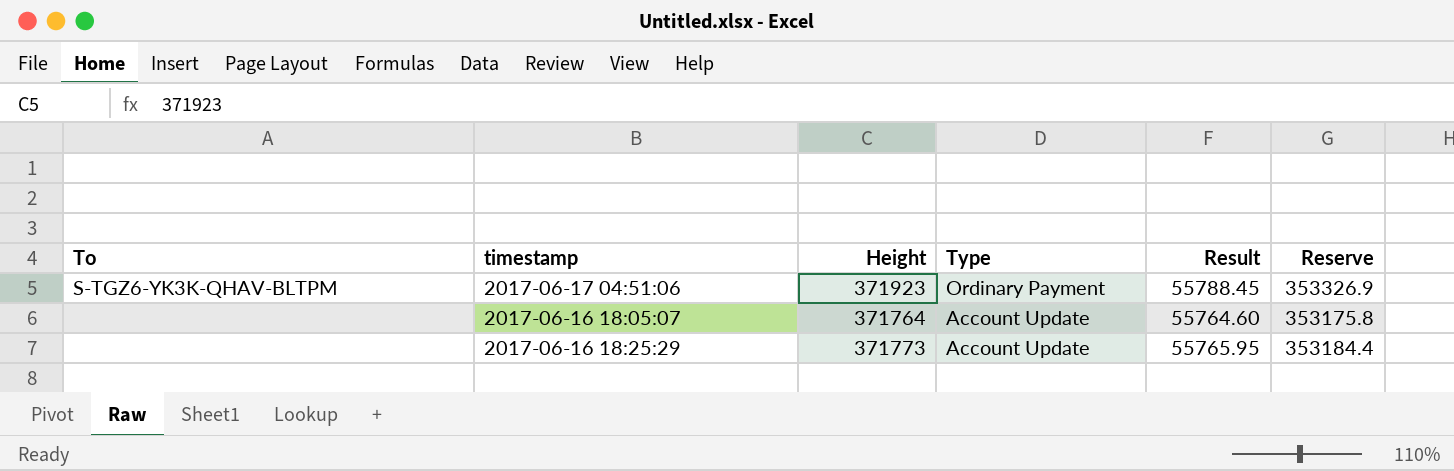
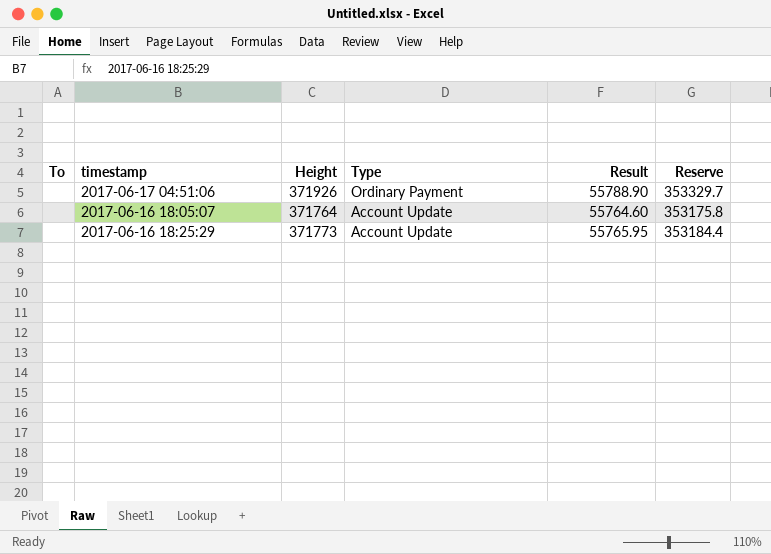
2017-06-17 04:51:06 | To: S-TGZ6-YK3K-QHAV-BLTPM -> none
2017-06-17 04:51:06 | Height: 371923 -> 371926
2017-06-17 04:51:06 | Result: 55788.45 -> 55788.90
2017-06-17 04:51:06 | Reserve: 353326.9 -> 353329.7

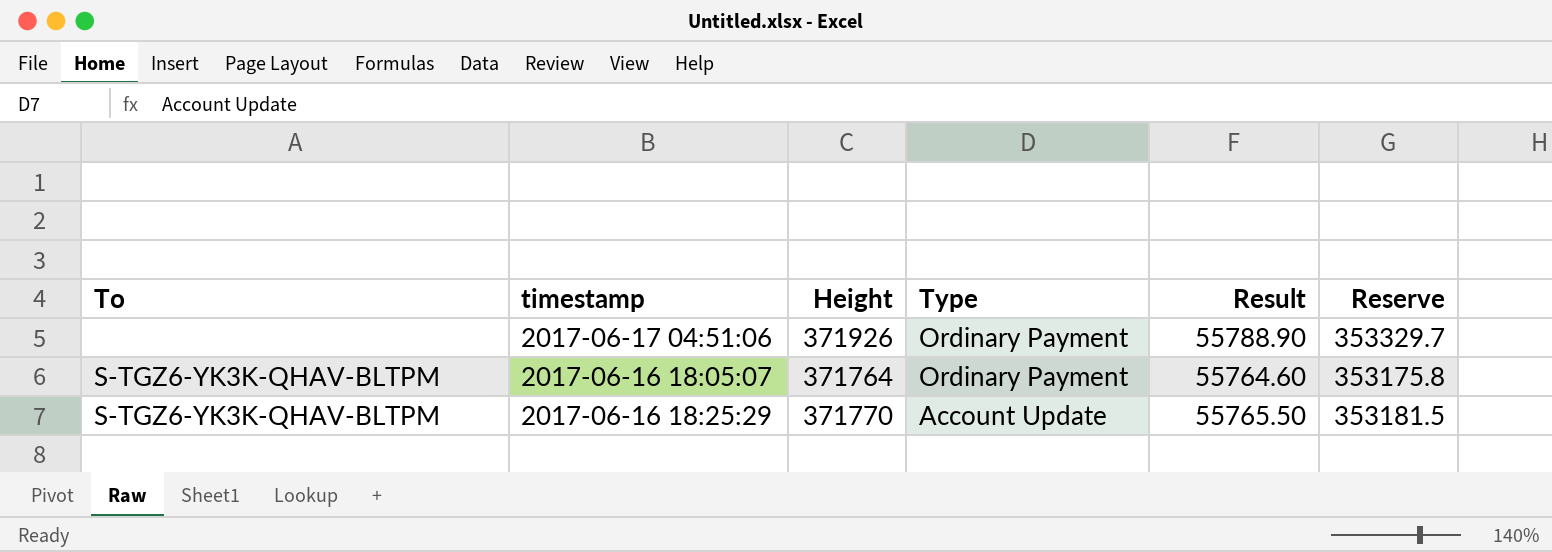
2017-06-16 18:05:07 | To: none -> S-TGZ6-YK3K-QHAV-BLTPM
2017-06-16 18:05:07 | Type: Account Update -> Ordinary Payment
2017-06-16 18:25:29 | To: none -> S-TGZ6-YK3K-QHAV-BLTPM
2017-06-16 18:25:29 | Height: 371773 -> 371770
2017-06-16 18:25:29 | Result: 55765.95 -> 55765.50
2017-06-16 18:25:29 | Reserve: 353184.4 -> 353181.5

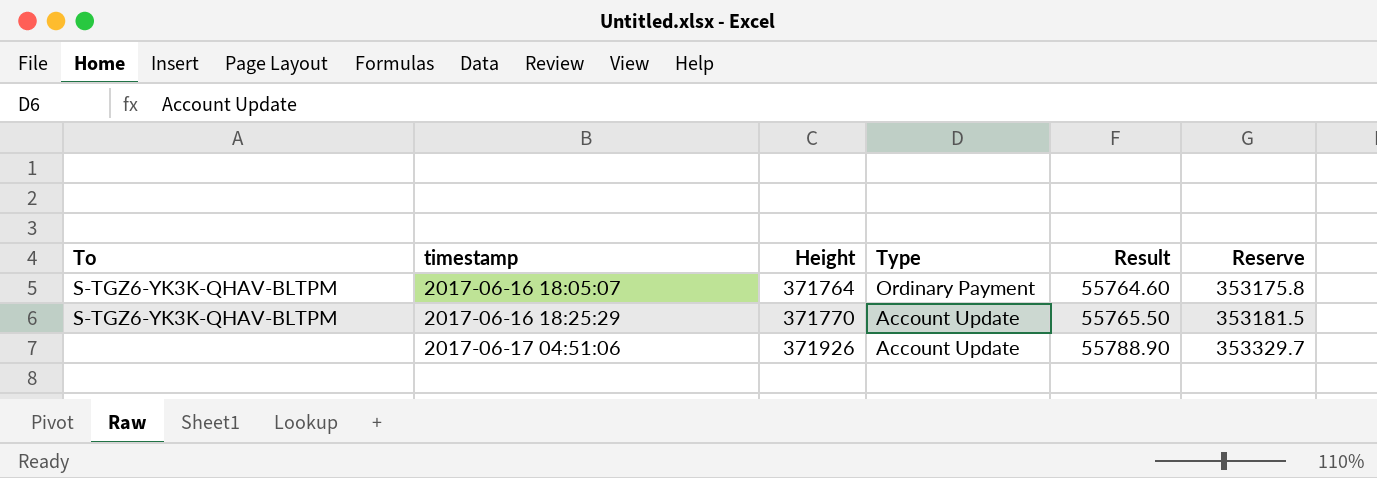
row order: Type descending -> timestamp ascending
2017-06-17 04:51:06 | Type: Ordinary Payment -> Account Update

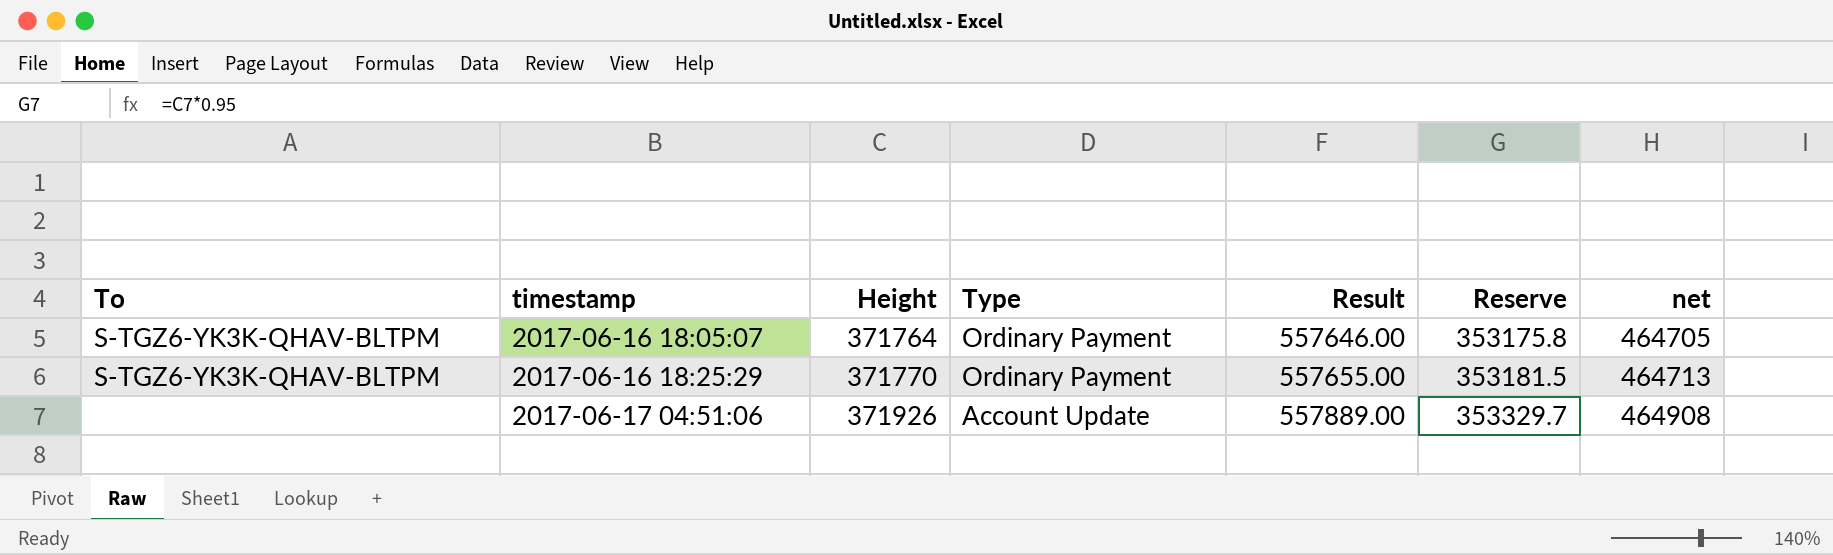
column Result | formula: [Height] * 0.15 -> [Height] * 1.5
column net | formula: none -> [Height] * 1.25
2017-06-16 18:25:29 | Type: Account Update -> Ordinary Payment

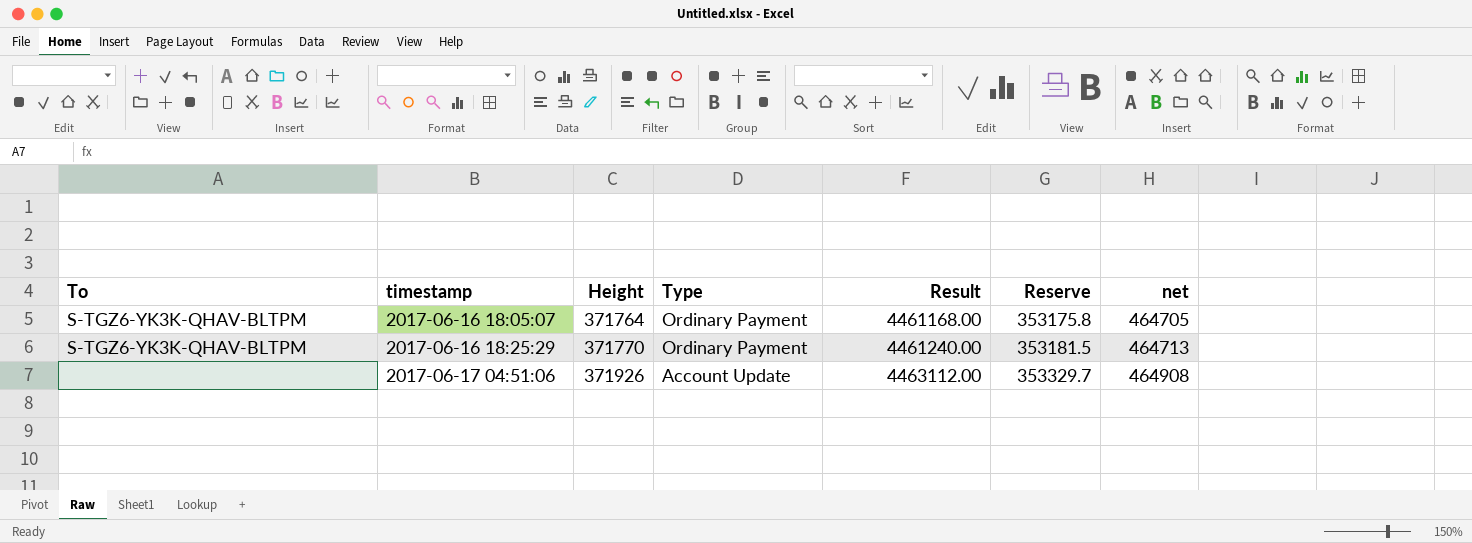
column Result | formula: [Height] * 1.5 -> [Height] * 12

